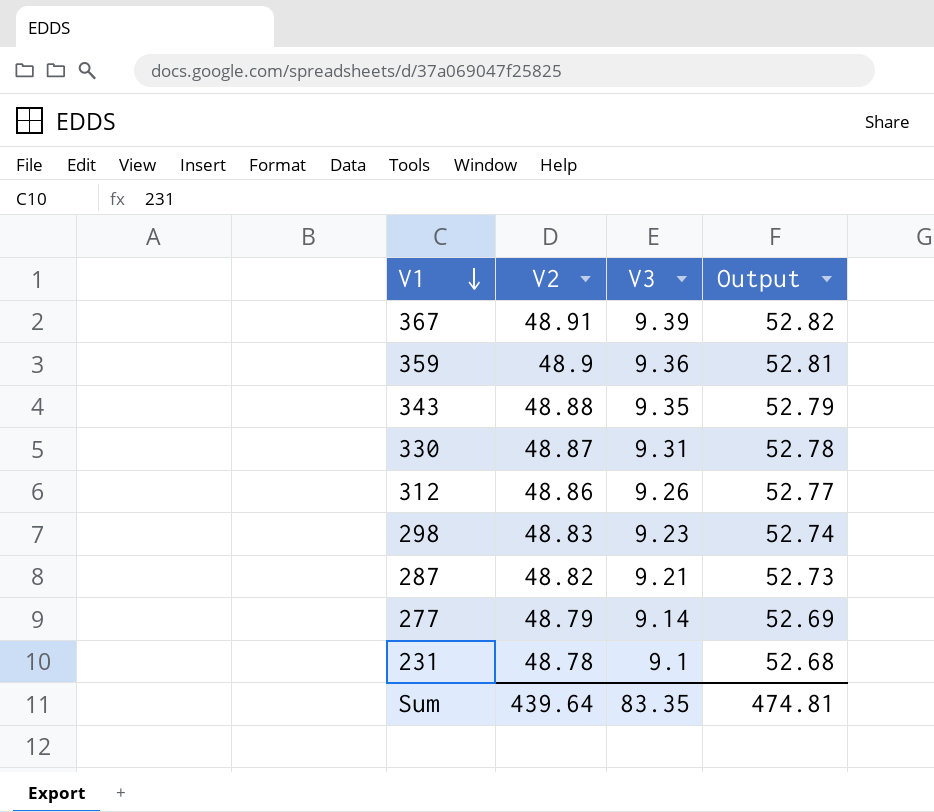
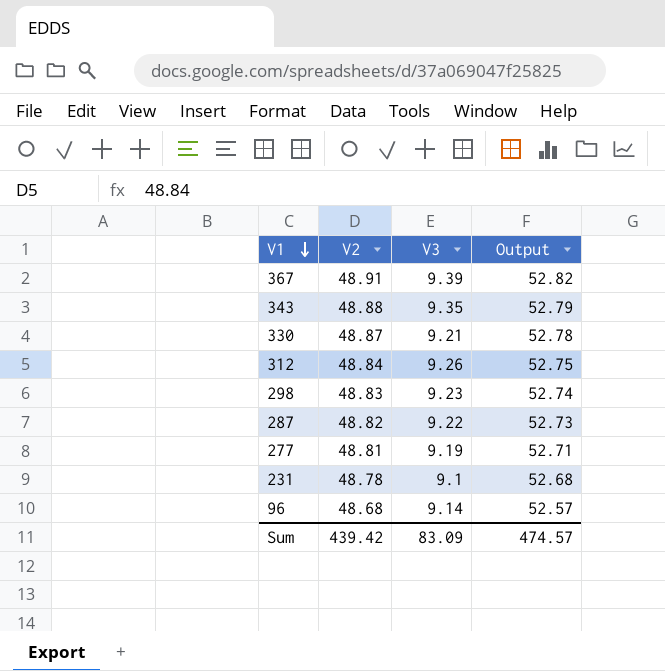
row 359: 48.9 | 9.36 | 52.81 -> none
330 | V3: 9.31 -> 9.21
312 | V2: 48.86 -> 48.84
312 | Output: 52.77 -> 52.75
287 | V3: 9.21 -> 9.22
277 | V2: 48.79 -> 48.81
277 | V3: 9.14 -> 9.19
277 | Output: 52.69 -> 52.71
row 96: none -> 48.68 | 9.14 | 52.57
Sum | V2: 439.64 -> 439.42
Sum | V3: 83.35 -> 83.09
Sum | Output: 474.81 -> 474.57

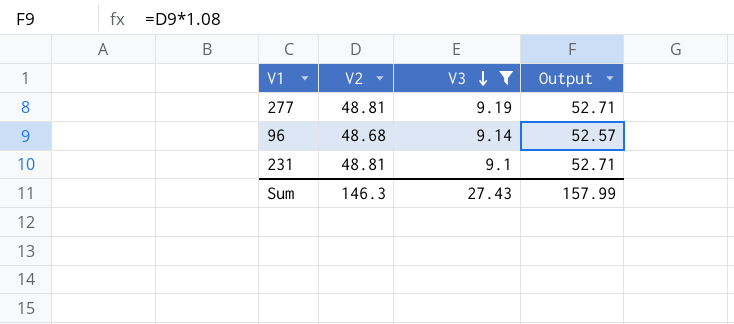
filter: none -> V3 <= 9.19
row order: V1 descending -> V3 descending
231 | V2: 48.78 -> 48.81
231 | Output: 52.68 -> 52.71
Sum | V2: 439.42 -> 146.3
Sum | V3: 83.09 -> 27.43
Sum | Output: 474.57 -> 157.99

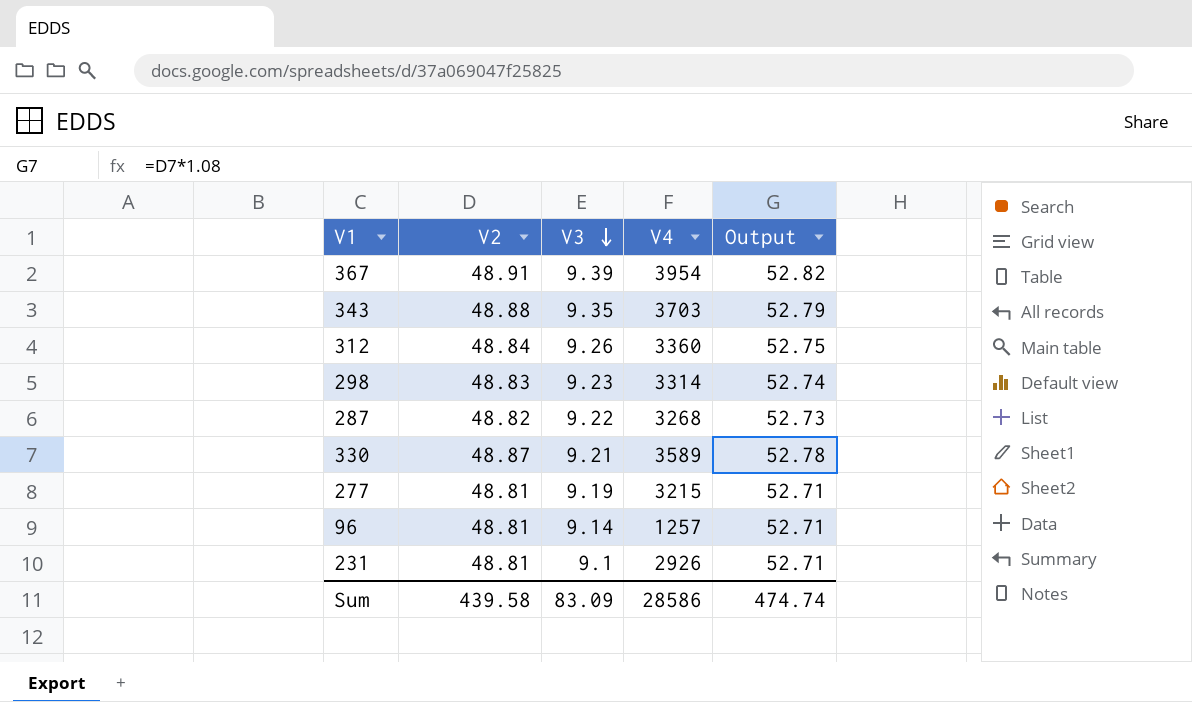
filter: V3 <= 9.19 -> none
column V4 | position: none -> 4
96 | V2: 48.68 -> 48.81
96 | Output: 52.57 -> 52.71
Sum | V2: 146.3 -> 439.58
Sum | V3: 27.43 -> 83.09
Sum | Output: 157.99 -> 474.74

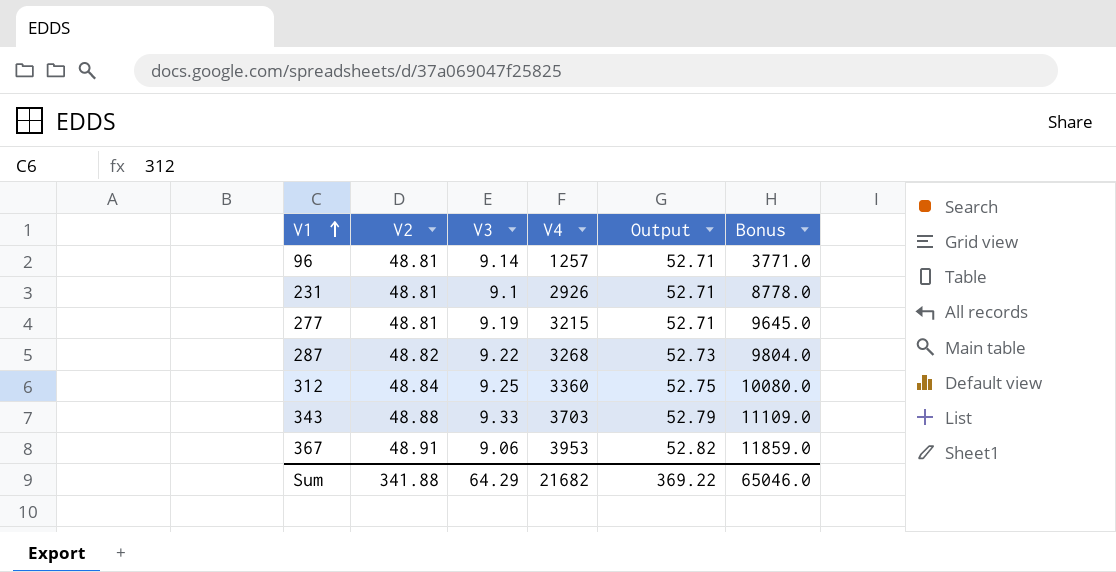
row order: V3 descending -> V1 ascending
column Bonus | formula: none -> [V4] * 3
row 298: 48.83 | 9.23 | 3314 | 52.74 -> none
row 330: 48.87 | 9.21 | 3589 | 52.78 -> none
312 | V3: 9.26 -> 9.25
343 | V3: 9.35 -> 9.33
367 | V3: 9.39 -> 9.06
367 | V4: 3954 -> 3953
Sum | V2: 439.58 -> 341.88
Sum | V3: 83.09 -> 64.29
Sum | V4: 28586 -> 21682
Sum | Output: 474.74 -> 369.22

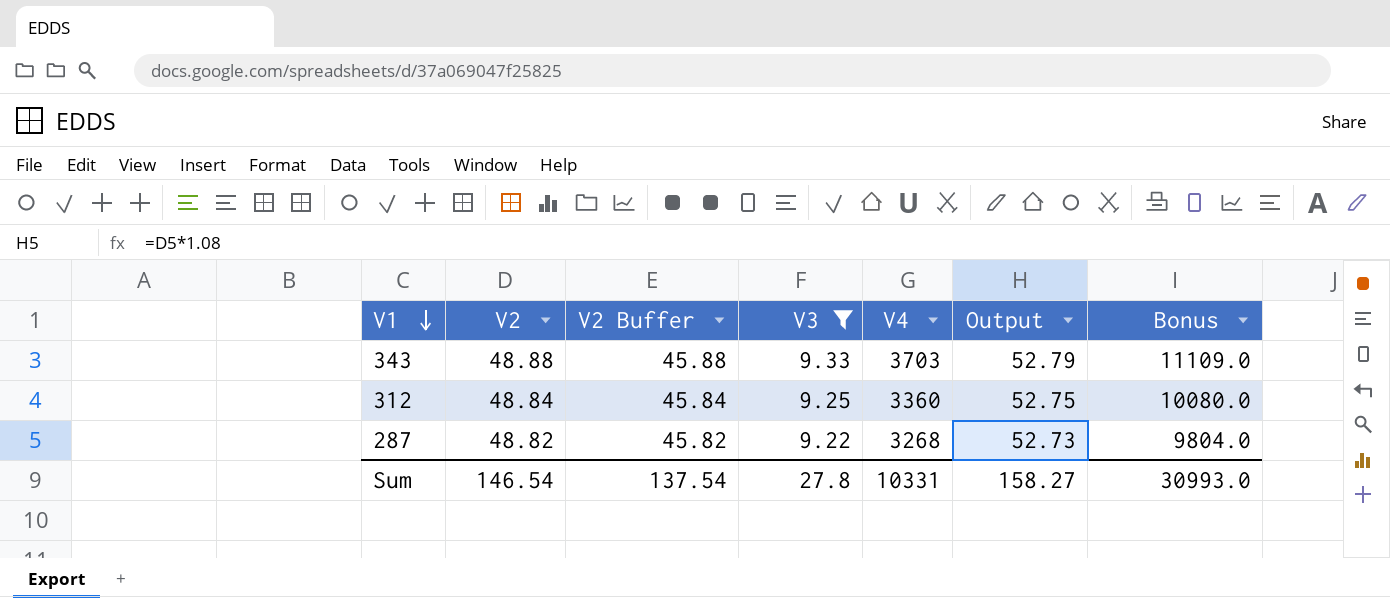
filter: none -> V3 >= 9.22
row order: V1 ascending -> V1 descending
column V2 Buffer | formula: none -> [V2] - 3
Sum | V2: 341.88 -> 146.54
Sum | V3: 64.29 -> 27.8
Sum | V4: 21682 -> 10331
Sum | Output: 369.22 -> 158.27
Sum | Bonus: 65046.0 -> 30993.0

